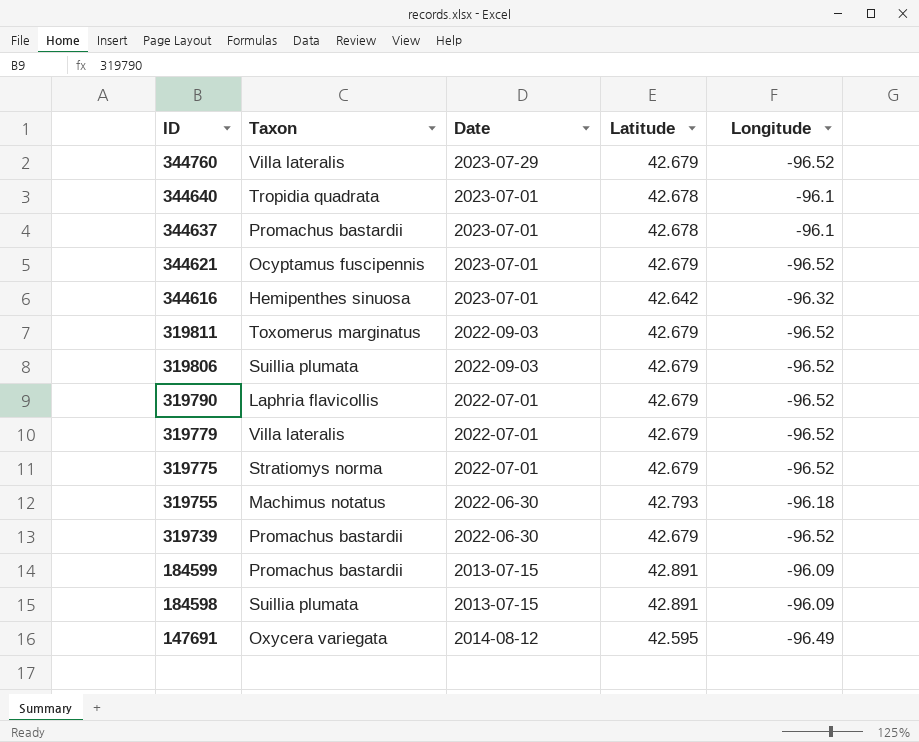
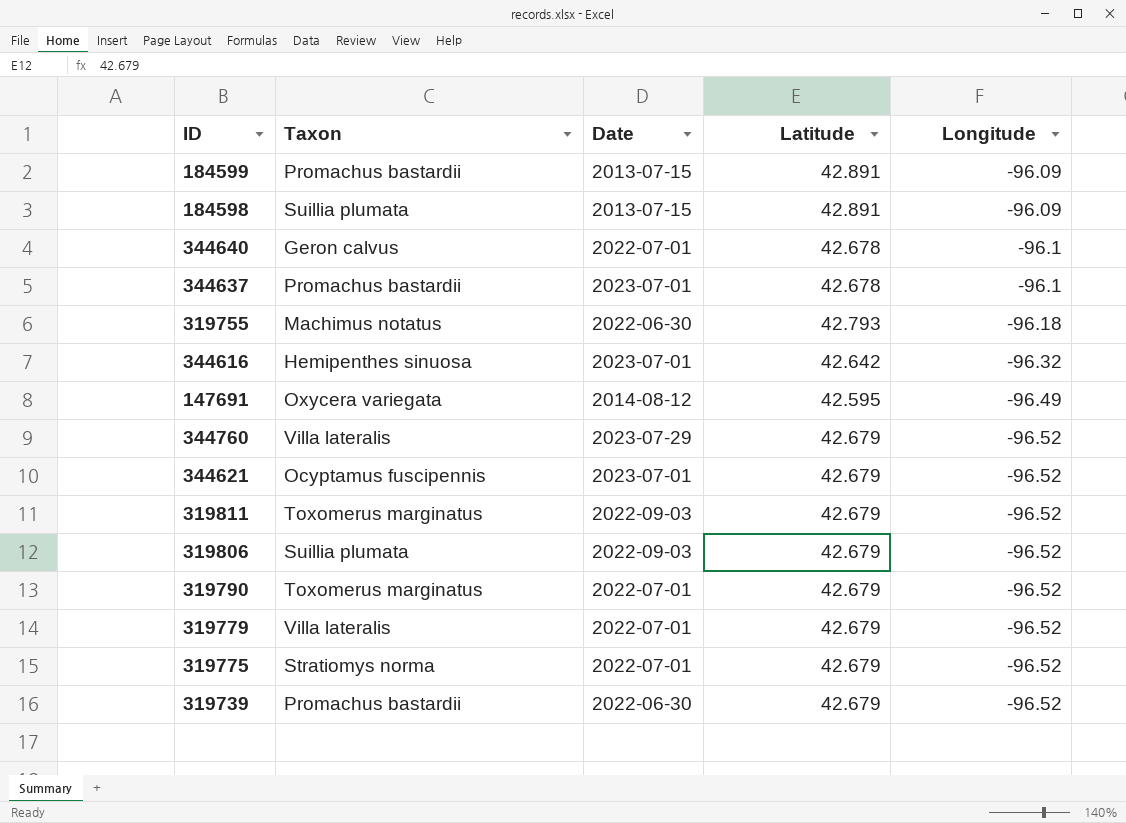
row order: ID descending -> Longitude descending
344640 | Taxon: Tropidia quadrata -> Geron calvus
344640 | Date: 2023-07-01 -> 2022-07-01
319790 | Taxon: Laphria flavicollis -> Toxomerus marginatus

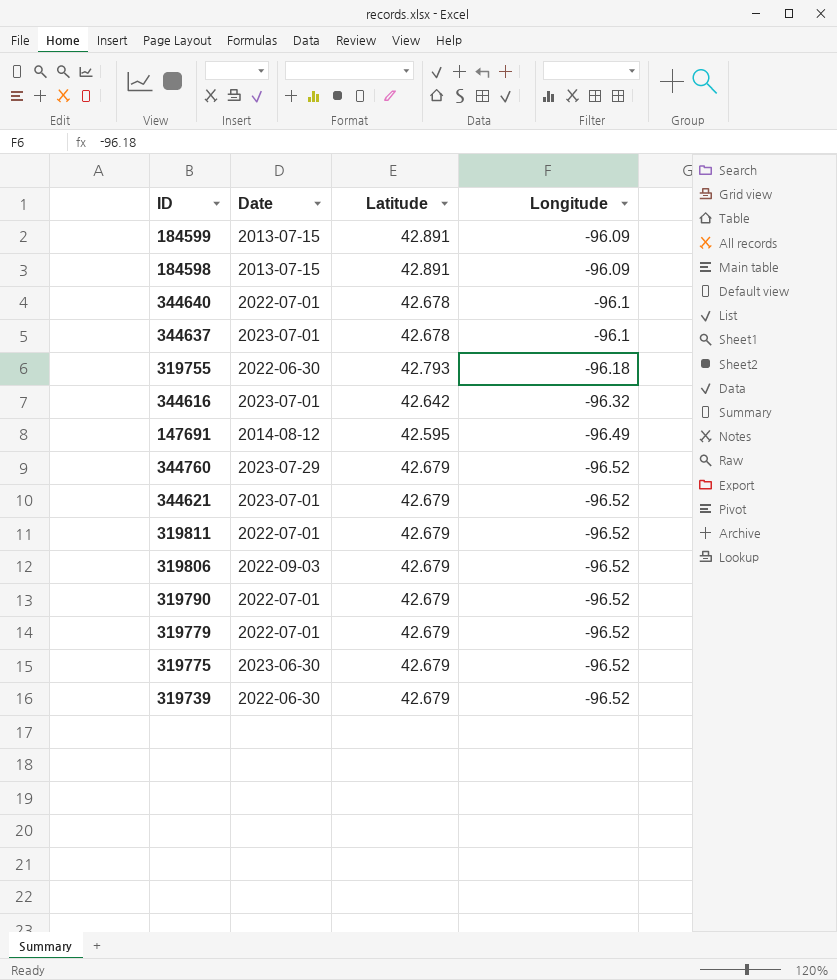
column Taxon | position: 2 -> none
319811 | Date: 2022-09-03 -> 2022-07-01
319775 | Date: 2022-07-01 -> 2023-06-30

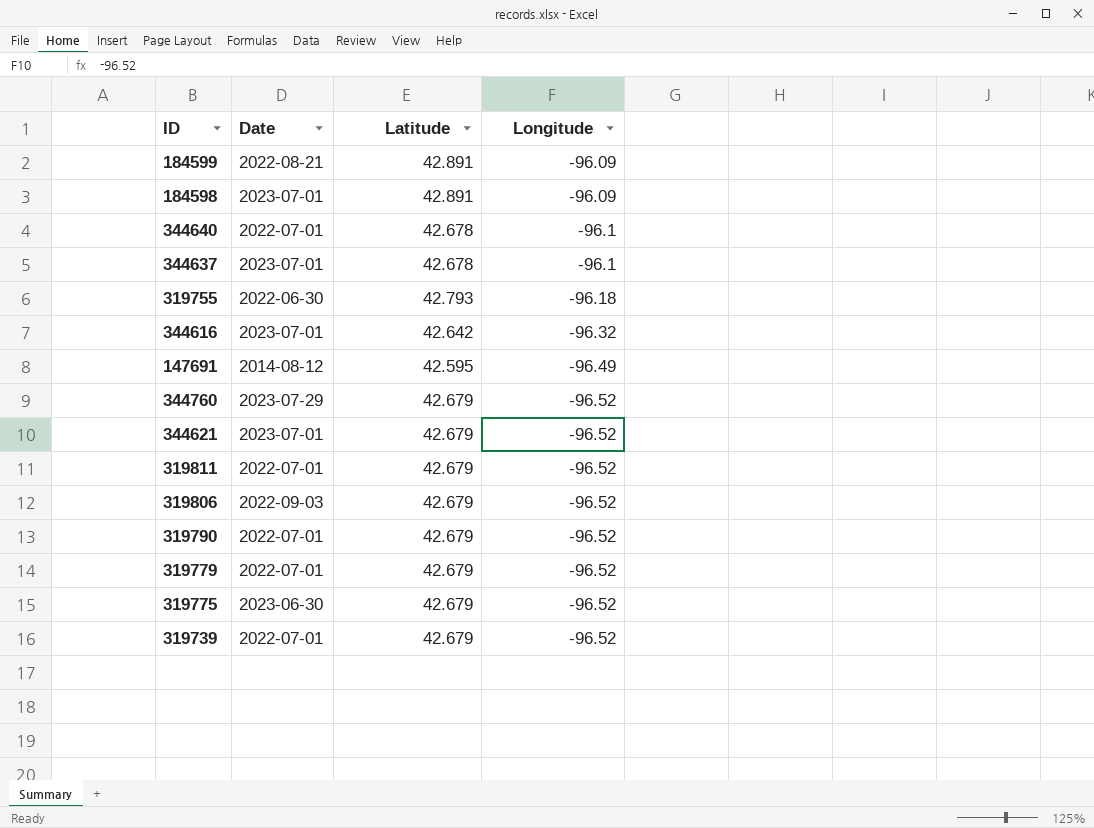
184599 | Date: 2013-07-15 -> 2022-08-21
184598 | Date: 2013-07-15 -> 2023-07-01
319739 | Date: 2022-06-30 -> 2022-07-01

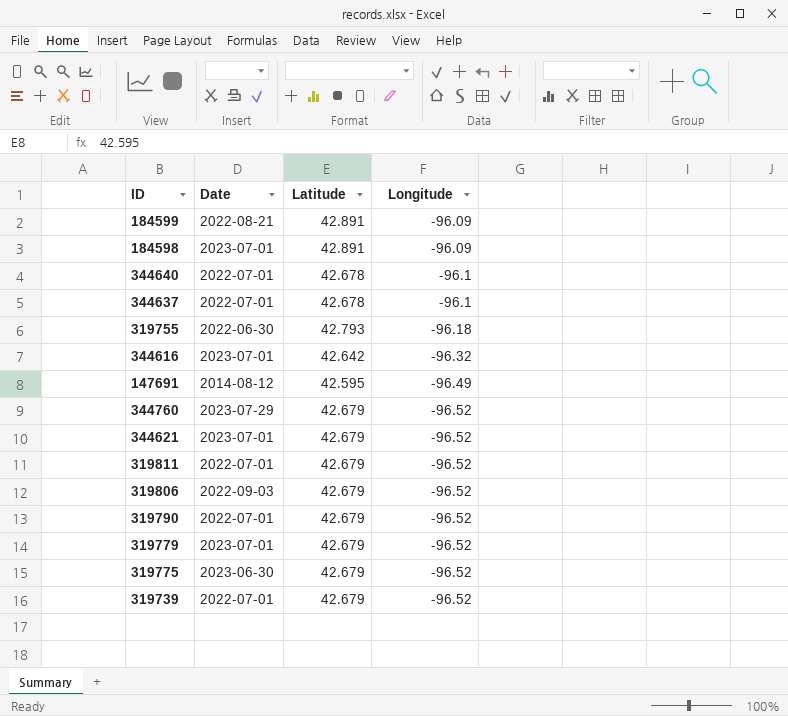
344637 | Date: 2023-07-01 -> 2022-07-01
319779 | Date: 2022-07-01 -> 2023-07-01

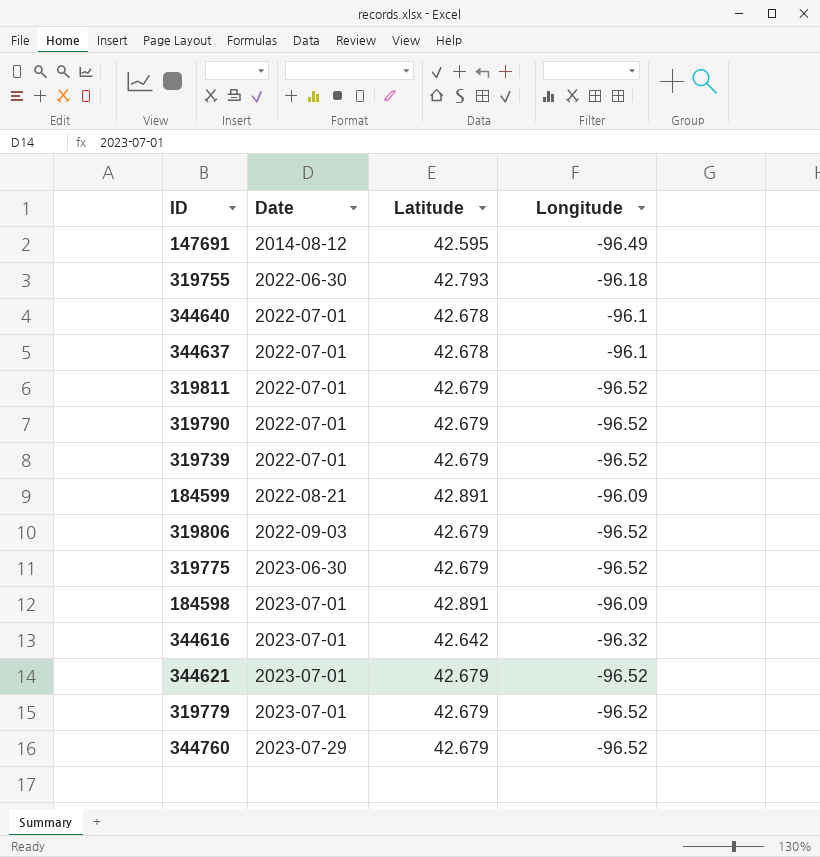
row order: Longitude descending -> Date ascending

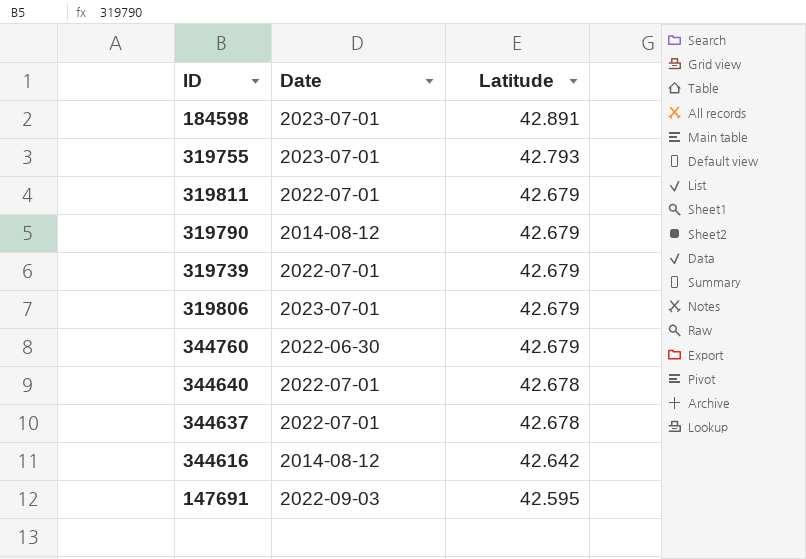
row order: Date ascending -> Latitude descending
column Longitude | position: 4 -> none
row 184599: 2022-08-21 | 42.891 | -96.09 -> none
row 319775: 2023-06-30 | 42.679 | -96.52 -> none
row 344621: 2023-07-01 | 42.679 | -96.52 -> none
row 319779: 2023-07-01 | 42.679 | -96.52 -> none
319755 | Date: 2022-06-30 -> 2023-07-01
319790 | Date: 2022-07-01 -> 2014-08-12
319806 | Date: 2022-09-03 -> 2023-07-01
344760 | Date: 2023-07-29 -> 2022-06-30
344616 | Date: 2023-07-01 -> 2014-08-12
147691 | Date: 2014-08-12 -> 2022-09-03

